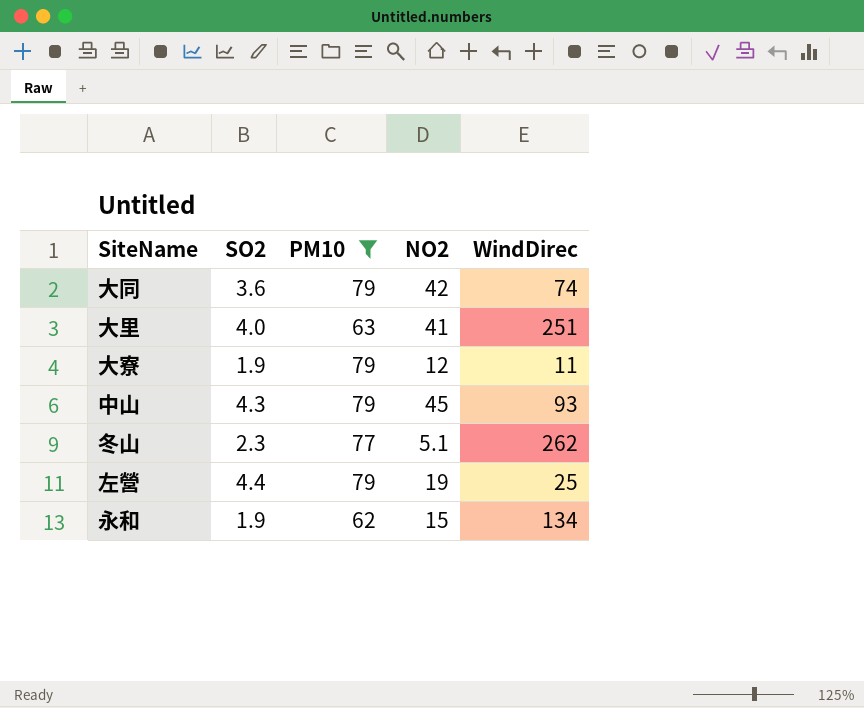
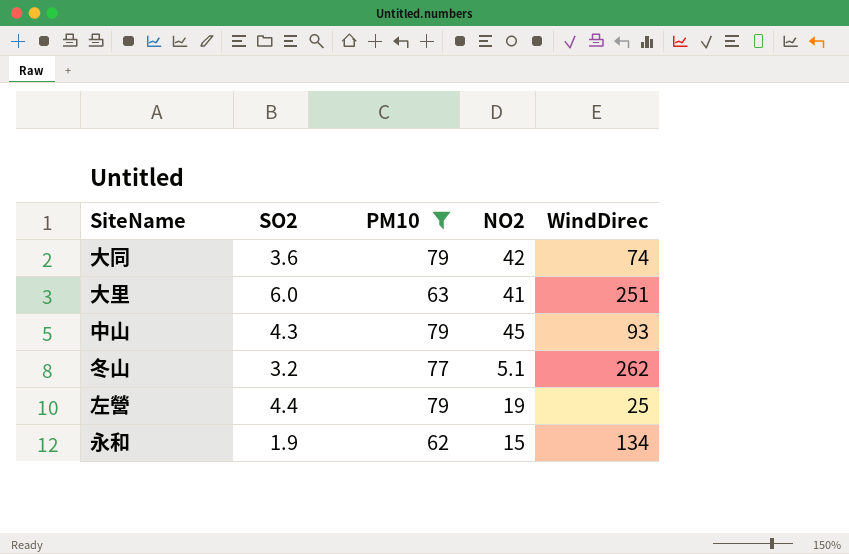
row 大寮: 1.9 | 79 | 12 | 11 -> none
大里 | SO2: 4.0 -> 6.0
冬山 | SO2: 2.3 -> 3.2

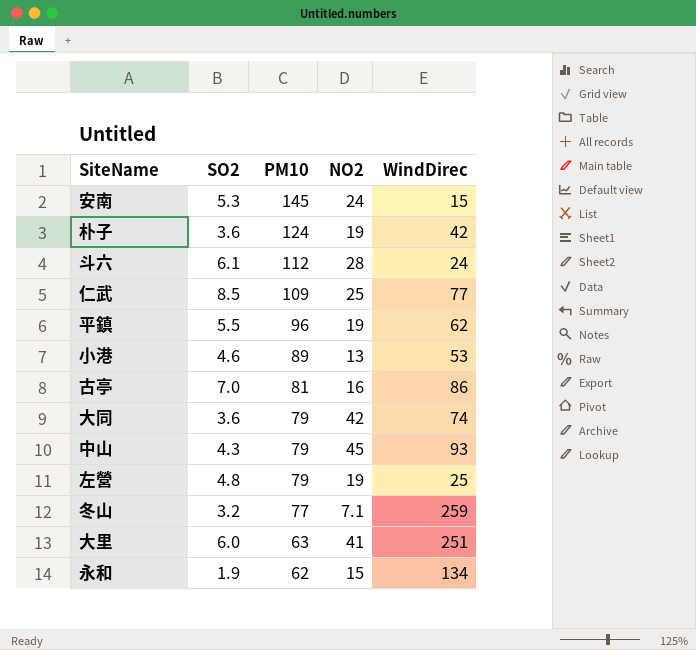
filter: PM10 <= 79 -> none
row order: none -> PM10 descending
左營 | SO2: 4.4 -> 4.8
冬山 | NO2: 5.1 -> 7.1
冬山 | WindDirec: 262 -> 259

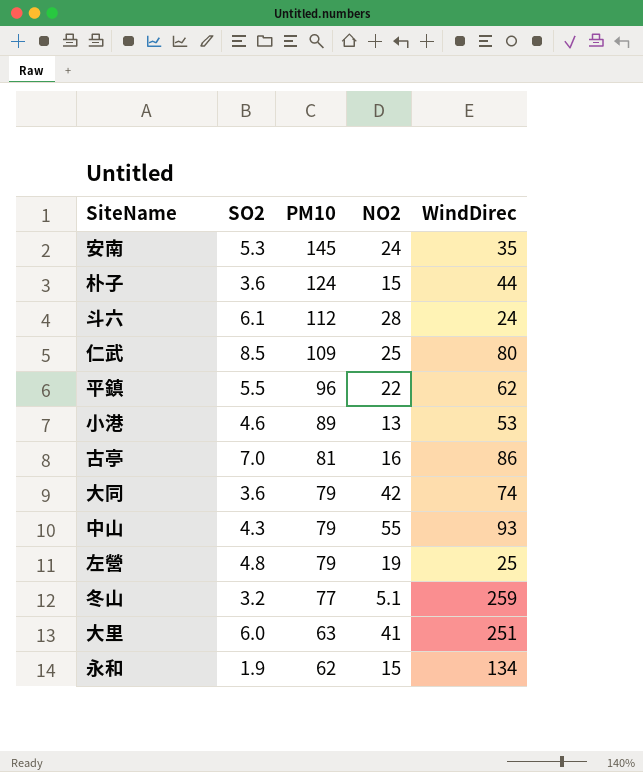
安南 | WindDirec: 15 -> 35
朴子 | NO2: 19 -> 15
朴子 | WindDirec: 42 -> 44
仁武 | WindDirec: 77 -> 80
平鎮 | NO2: 19 -> 22
中山 | NO2: 45 -> 55
冬山 | NO2: 7.1 -> 5.1

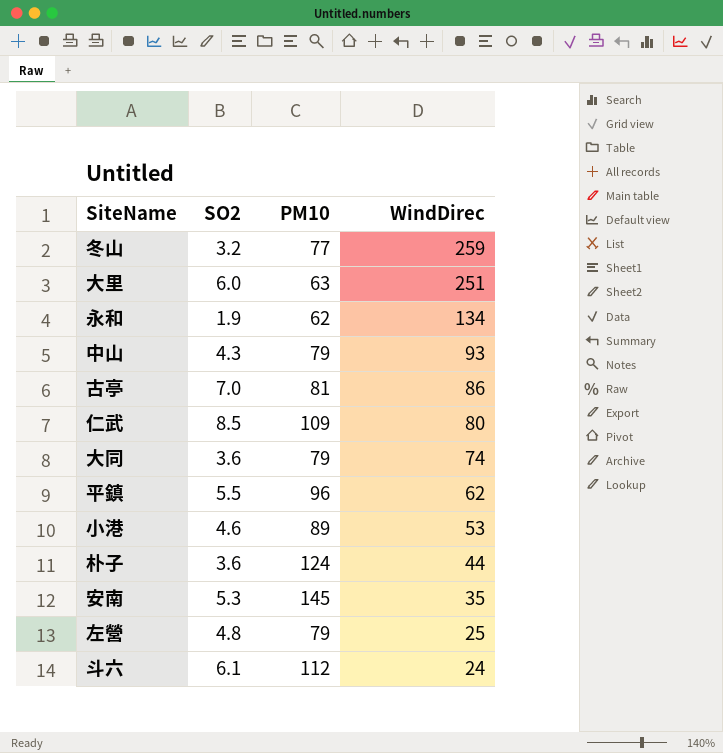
row order: PM10 descending -> WindDirec descending
column NO2 | position: 4 -> none

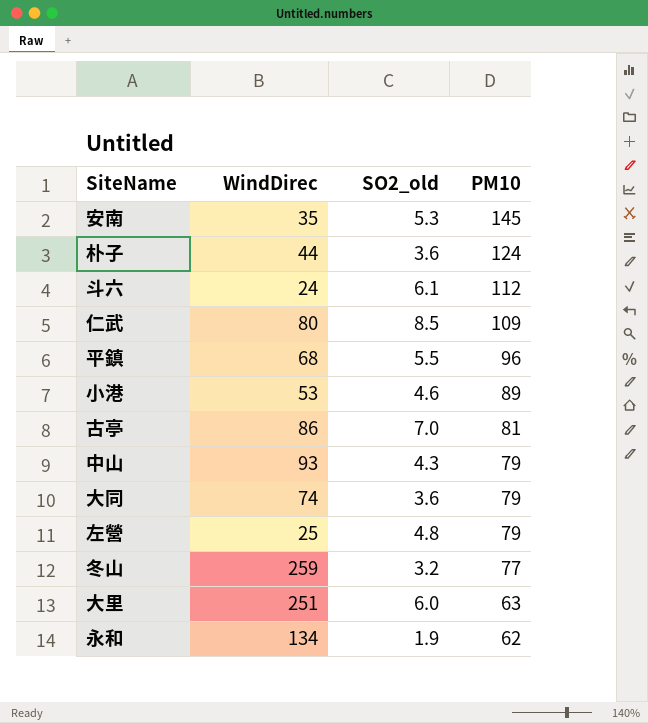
row order: WindDirec descending -> PM10 descending
column WindDirec | position: 4 -> 2
column name: SO2 -> SO2_old
平鎮 | WindDirec: 62 -> 68

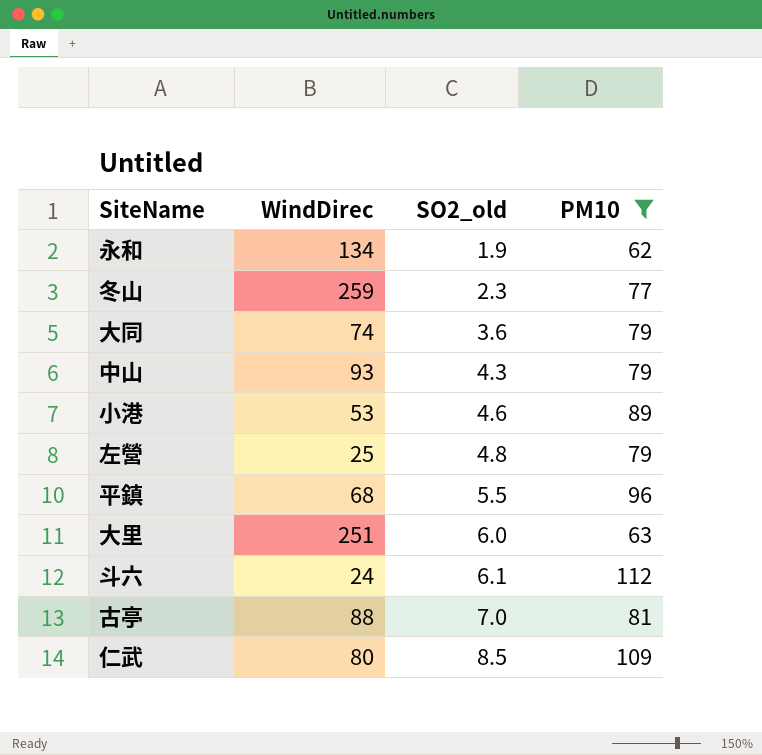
filter: none -> PM10 <= 112
row order: PM10 descending -> SO2_old ascending
冬山 | SO2_old: 3.2 -> 2.3
古亭 | WindDirec: 86 -> 88

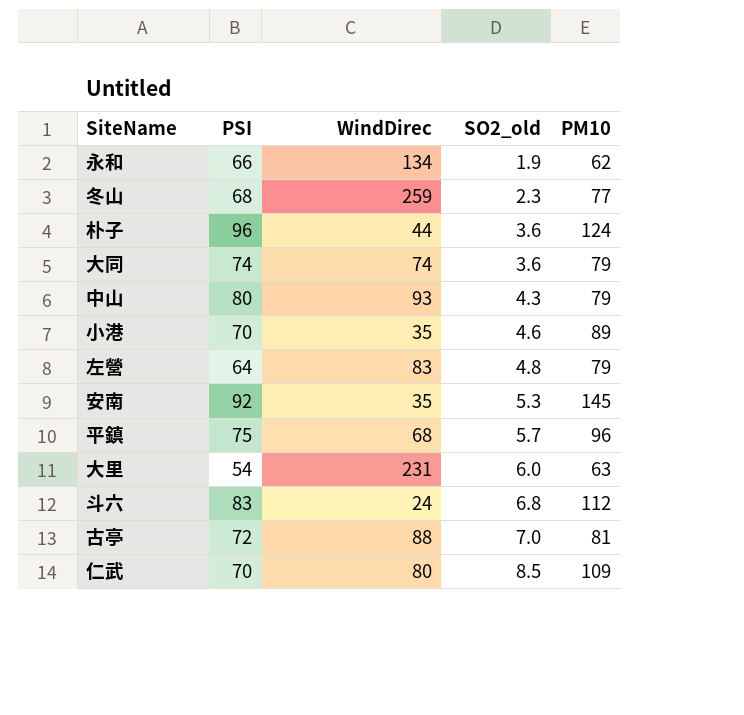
filter: PM10 <= 112 -> none
column PSI | position: none -> 2
小港 | WindDirec: 53 -> 35
左營 | WindDirec: 25 -> 83
平鎮 | SO2_old: 5.5 -> 5.7
大里 | WindDirec: 251 -> 231
斗六 | SO2_old: 6.1 -> 6.8

